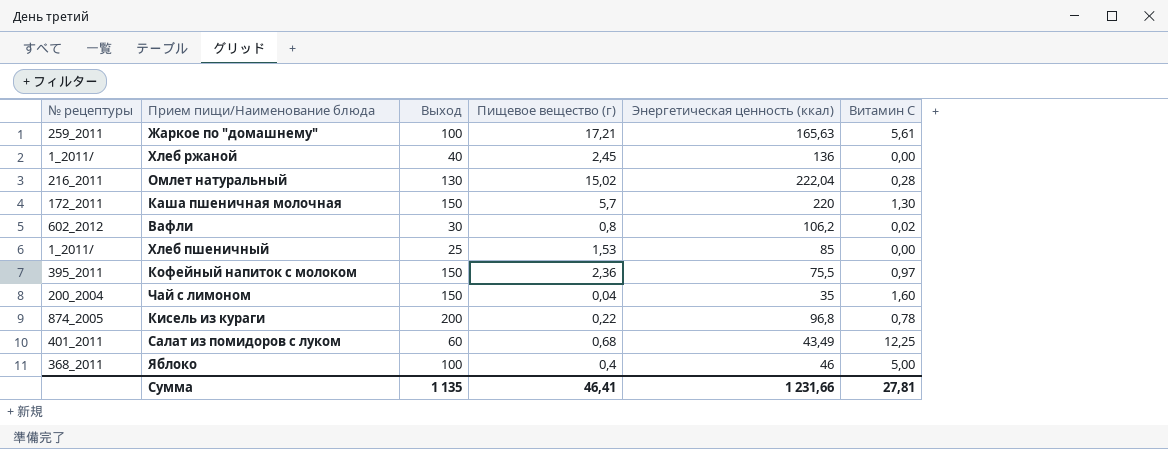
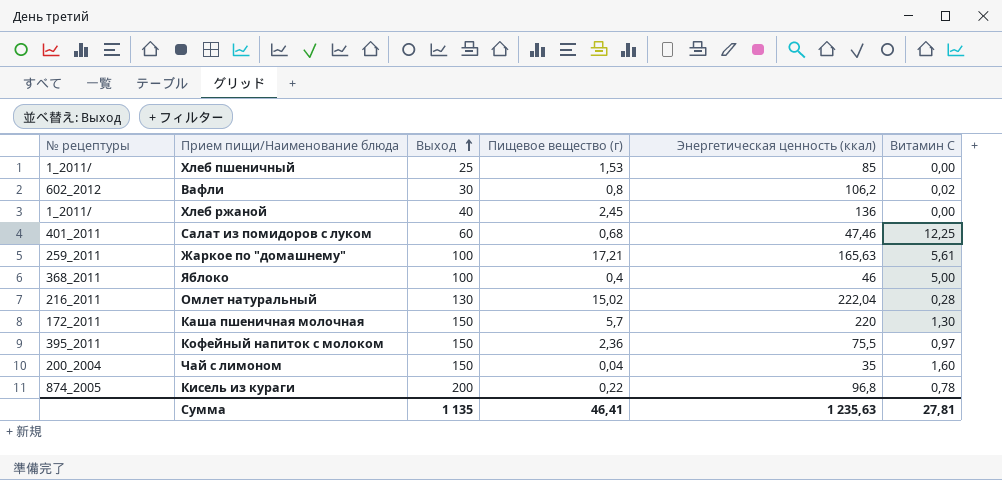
row order: none -> Выход ascending
Салат из помидоров с луком | Энергетическая ценность (ккал): 43,49 -> 47,46
Сумма | Энергетическая ценность (ккал): 1 231,66 -> 1 235,63

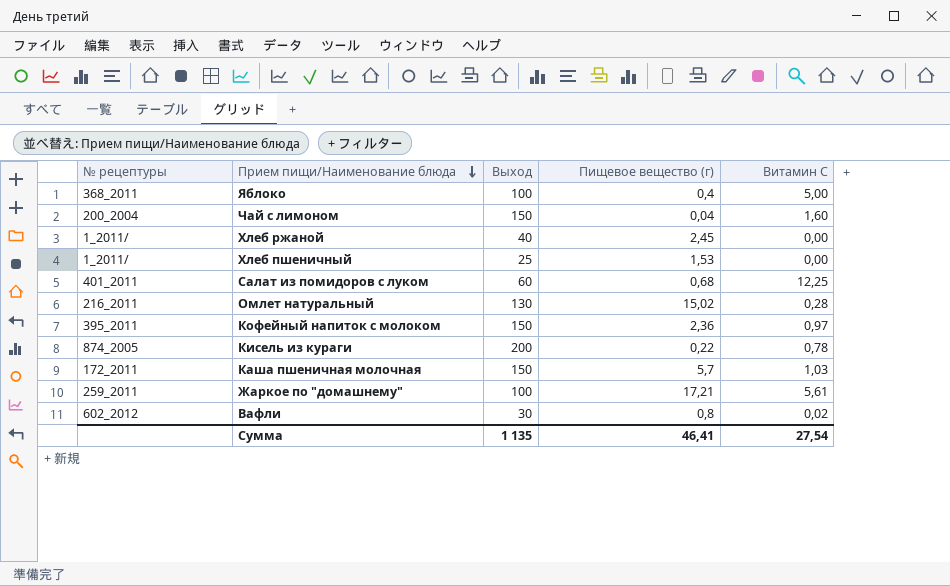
row order: Выход ascending -> Прием пищи/Наименование блюда descending
column Энергетическая ценность (ккал) | position: 5 -> none
Каша пшеничная молочная | Витамин С: 1,30 -> 1,03
Сумма | Витамин С: 27,81 -> 27,54

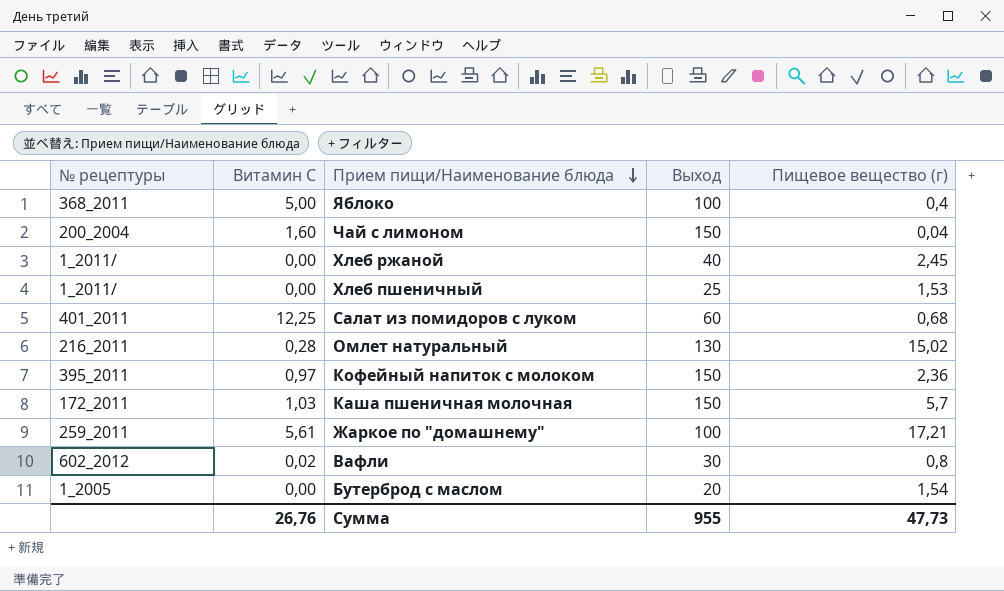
column Витамин С | position: 5 -> 2
row Кисель из кураги: 874_2005 | 200 | 0,22 | 0,78 -> none
row Бутерброд с маслом: none -> 1_2005 | 0,00 | 20 | 1,54
Сумма | Витамин С: 27,54 -> 26,76
Сумма | Выход: 1 135 -> 955
Сумма | Пищевое вещество (г): 46,41 -> 47,73

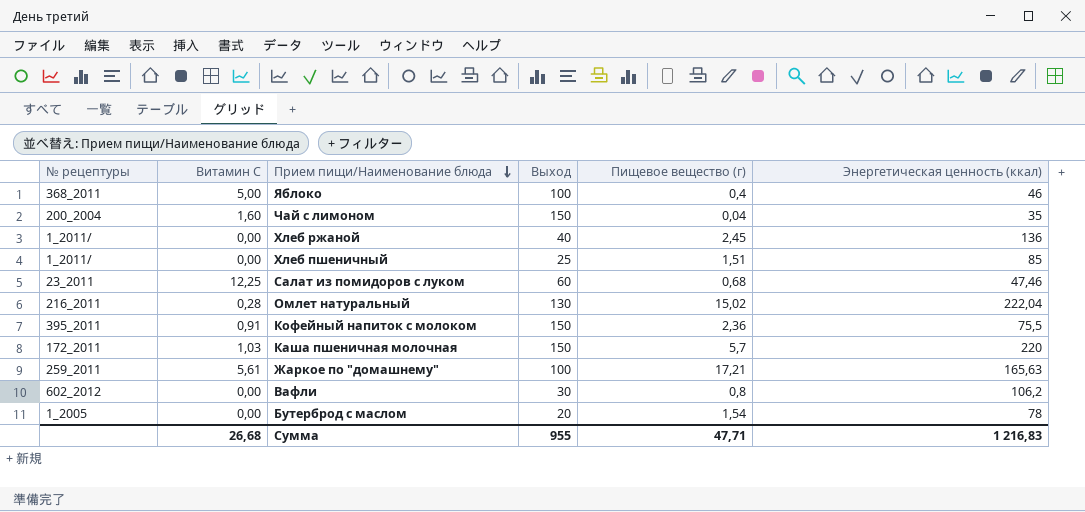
column Энергетическая ценность (ккал) | position: none -> 6
Хлеб пшеничный | Пищевое вещество (г): 1,53 -> 1,51
Салат из помидоров с луком | № рецептуры: 401_2011 -> 23_2011
Кофейный напиток с молоком | Витамин С: 0,97 -> 0,91
Вафли | Витамин С: 0,02 -> 0,00
Сумма | Витамин С: 26,76 -> 26,68
Сумма | Пищевое вещество (г): 47,73 -> 47,71

